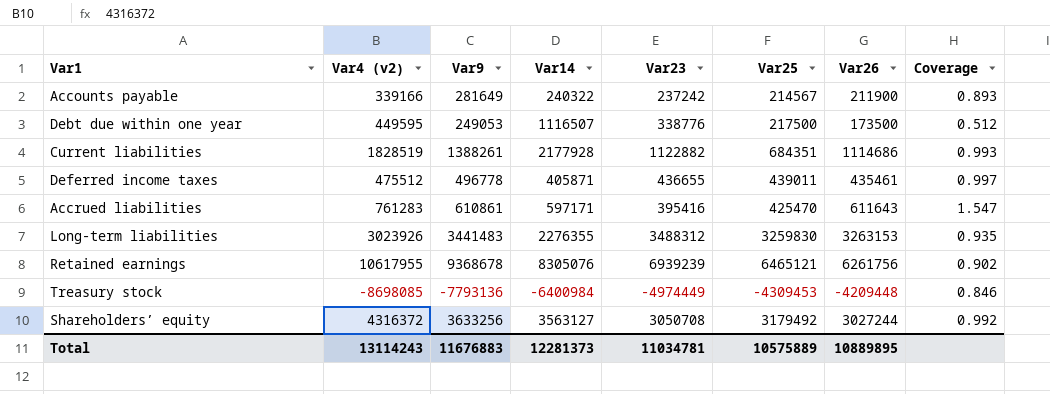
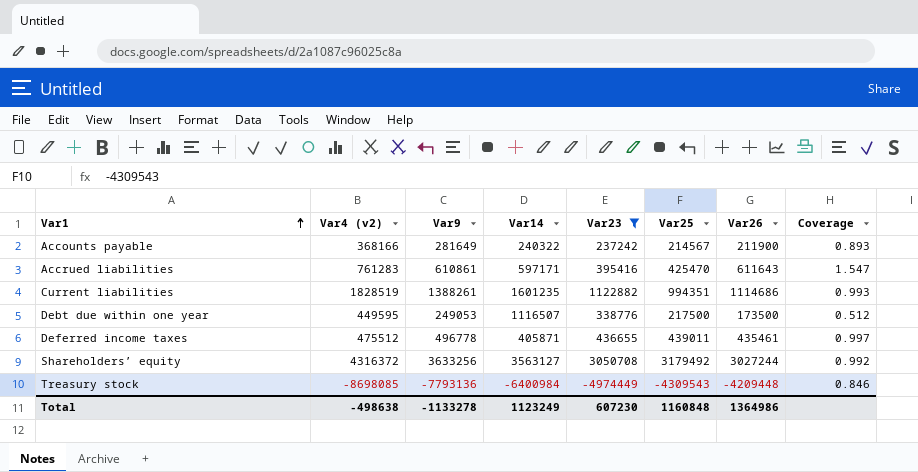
filter: none -> Var23 <= 3050708
row order: none -> Var1 ascending
Accounts payable | Var4 (v2): 339166 -> 368166
Current liabilities | Var14: 2177928 -> 1601235
Current liabilities | Var25: 684351 -> 994351
Treasury stock | Var25: -4309453 -> -4309543
Total | Var4 (v2): 13114243 -> -498638
Total | Var9: 11676883 -> -1133278
Total | Var14: 12281373 -> 1123249
Total | Var23: 11034781 -> 607230
Total | Var25: 10575889 -> 1160848
Total | Var26: 10889895 -> 1364986

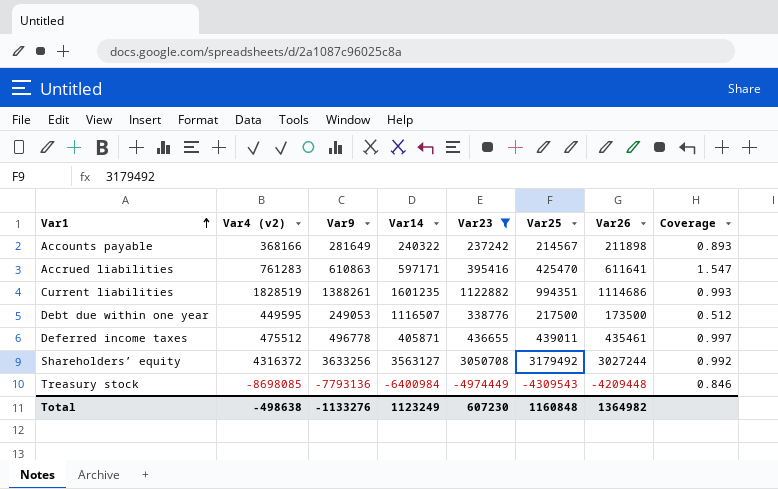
Accounts payable | Var26: 211900 -> 211898
Accrued liabilities | Var9: 610861 -> 610863
Accrued liabilities | Var26: 611643 -> 611641
Total | Var9: -1133278 -> -1133276
Total | Var26: 1364986 -> 1364982

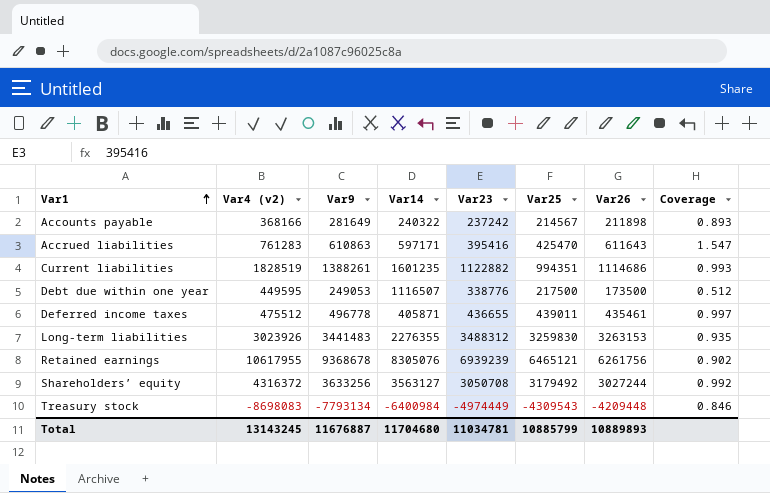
filter: Var23 <= 3050708 -> none
Accrued liabilities | Var26: 611641 -> 611643
Treasury stock | Var4 (v2): -8698085 -> -8698083
Treasury stock | Var9: -7793136 -> -7793134
Total | Var4 (v2): -498638 -> 13143245
Total | Var9: -1133276 -> 11676887
Total | Var14: 1123249 -> 11704680
Total | Var23: 607230 -> 11034781
Total | Var25: 1160848 -> 10885799
Total | Var26: 1364982 -> 10889893

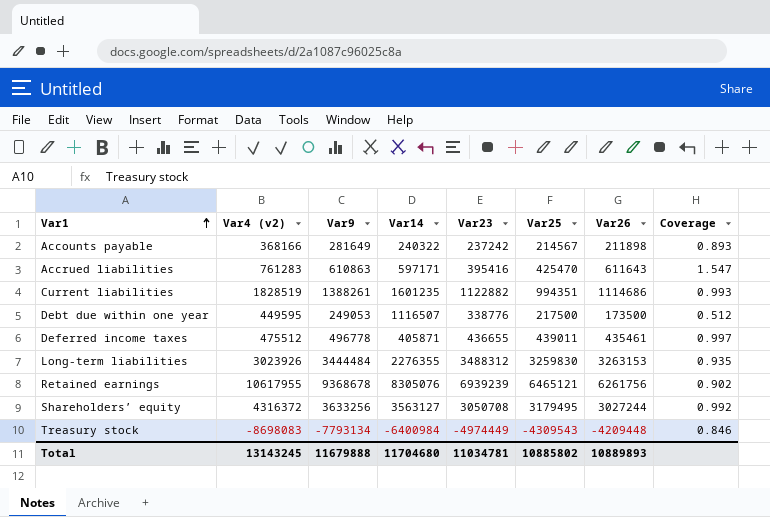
Long-term liabilities | Var9: 3441483 -> 3444484
Shareholders’ equity | Var25: 3179492 -> 3179495
Total | Var9: 11676887 -> 11679888
Total | Var25: 10885799 -> 10885802

